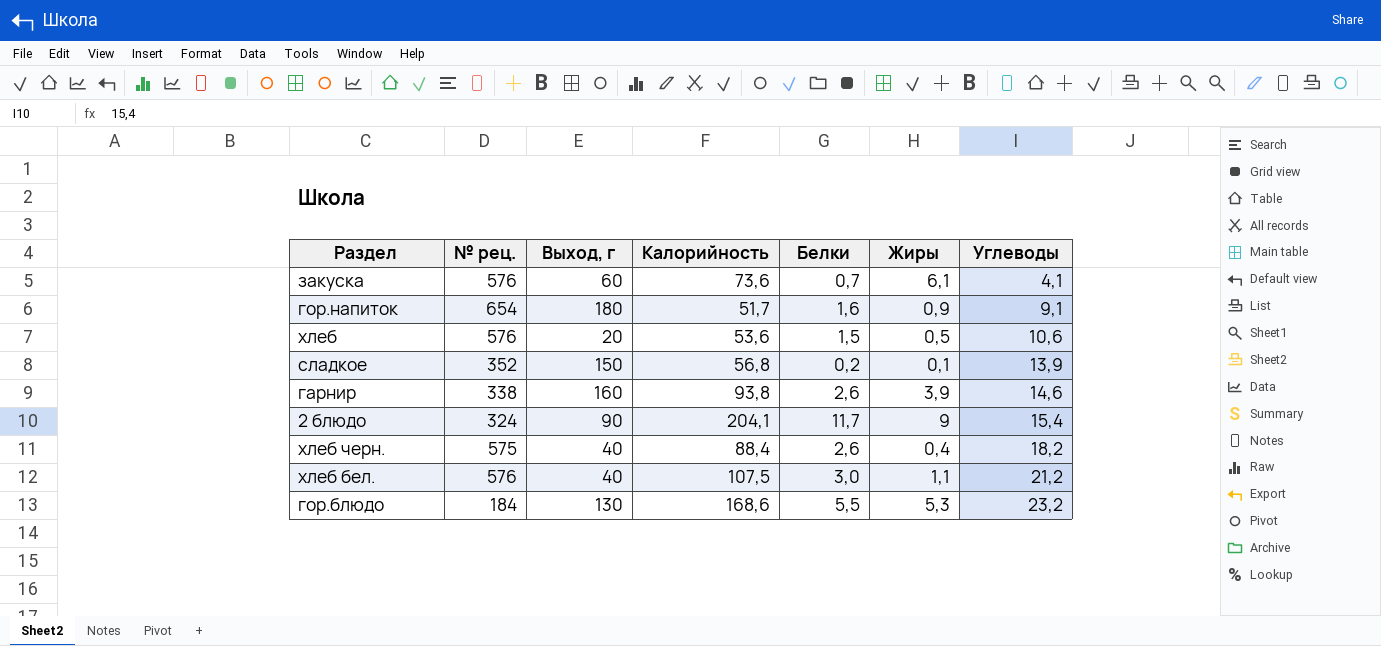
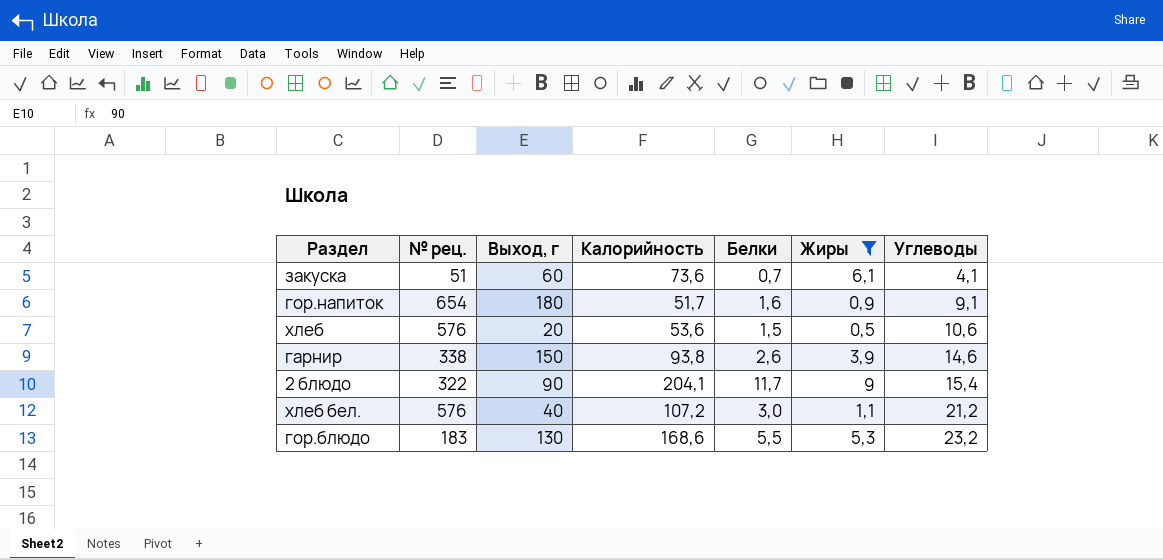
filter: none -> Жиры >= 0,5
закуска | № рец.: 576 -> 51
гарнир | Выход, г: 160 -> 150
2 блюдо | № рец.: 324 -> 322
хлеб бел. | Калорийность: 107,5 -> 107,2
гор.блюдо | № рец.: 184 -> 183

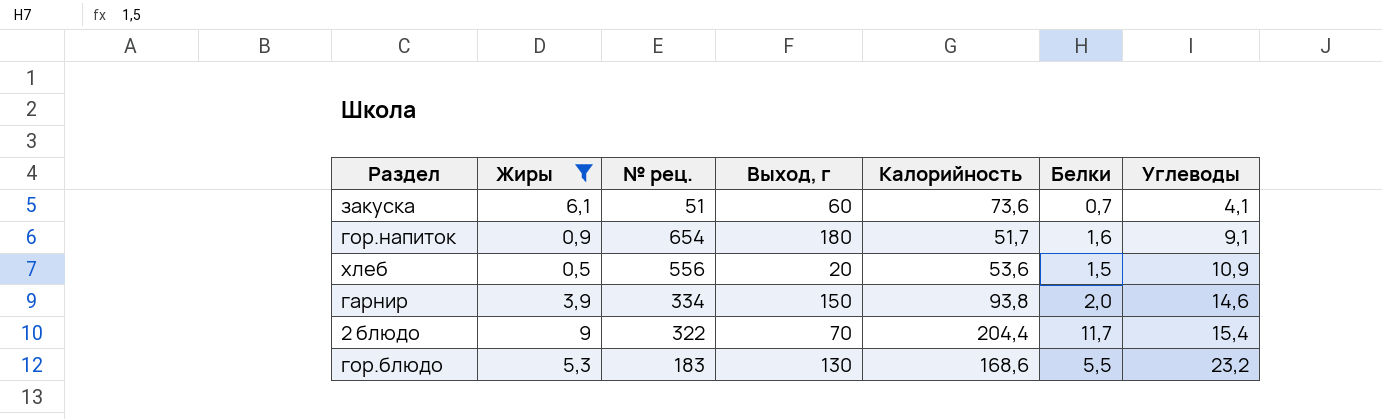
column Жиры | position: 6 -> 2
row хлеб бел.: 576 | 40 | 107,2 | 3,0 | 1,1 | 21,2 -> none
хлеб | № рец.: 576 -> 556
хлеб | Углеводы: 10,6 -> 10,9
гарнир | № рец.: 338 -> 334
гарнир | Белки: 2,6 -> 2,0
2 блюдо | Выход, г: 90 -> 70
2 блюдо | Калорийность: 204,1 -> 204,4

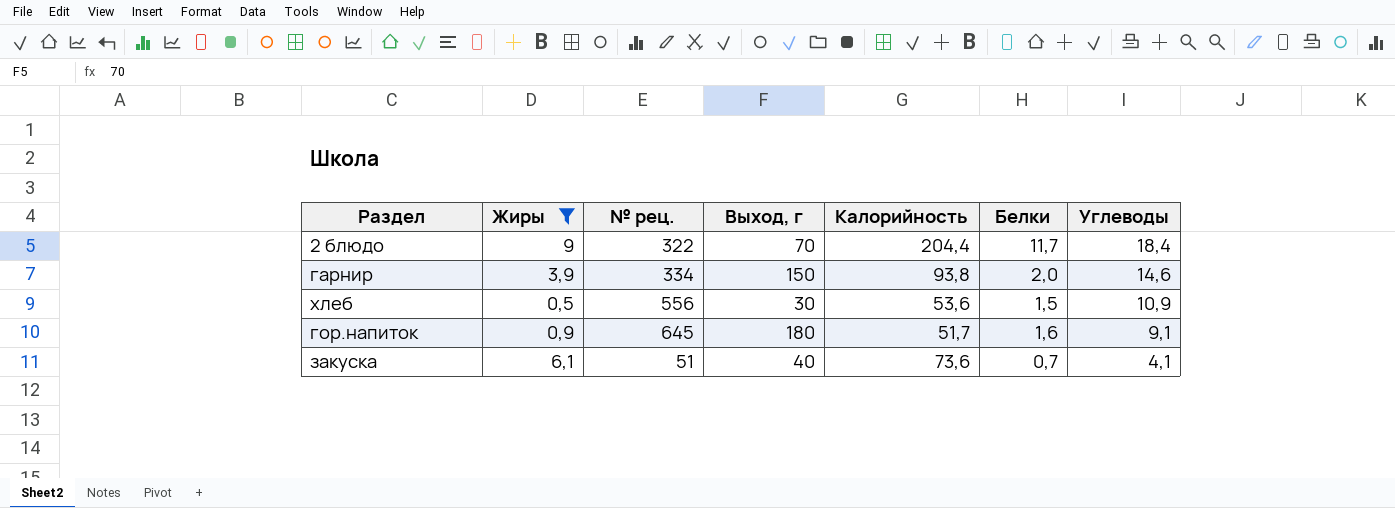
row order: Углеводы ascending -> Углеводы descending
row гор.блюдо: 5,3 | 183 | 130 | 168,6 | 5,5 | 23,2 -> none
2 блюдо | Углеводы: 15,4 -> 18,4
хлеб | Выход, г: 20 -> 30
гор.напиток | № рец.: 654 -> 645
закуска | Выход, г: 60 -> 40

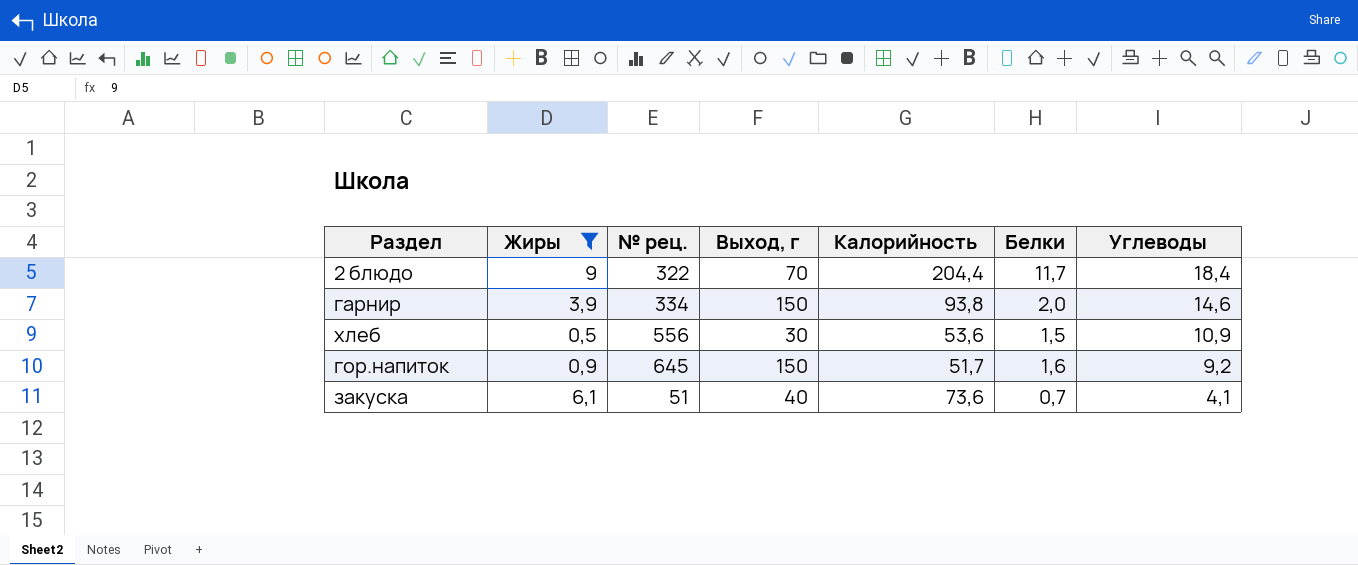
гор.напиток | Выход, г: 180 -> 150
гор.напиток | Углеводы: 9,1 -> 9,2

